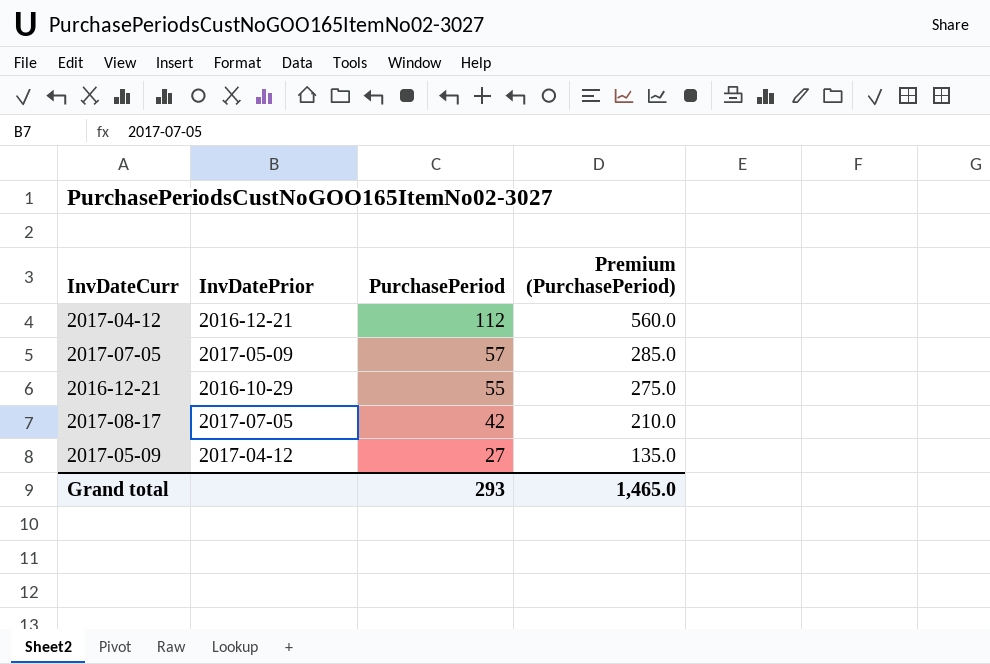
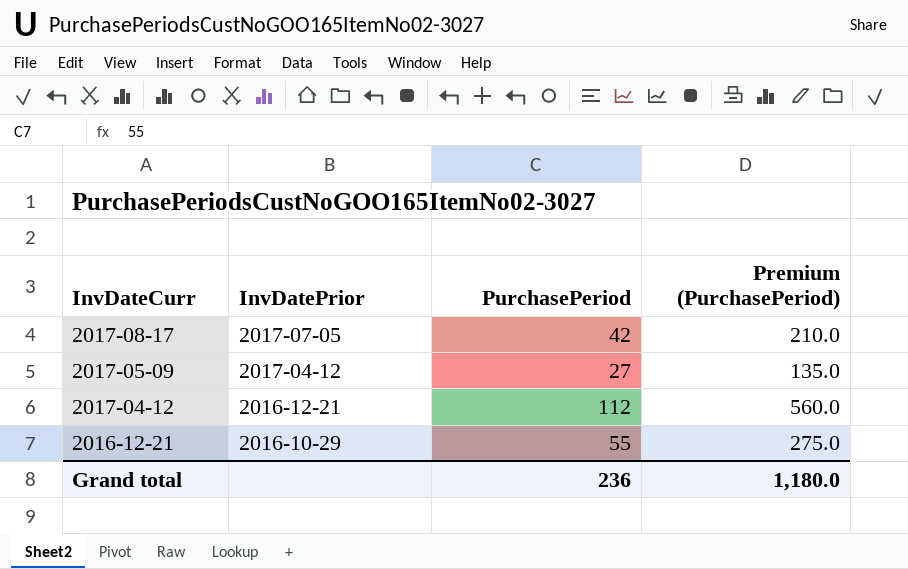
row order: PurchasePeriod descending -> InvDateCurr descending
row 2017-07-05: 2017-05-09 | 57 | 285.0 -> none
Grand total | PurchasePeriod: 293 -> 236
Grand total | Premium (PurchasePeriod): 1,465.0 -> 1,180.0

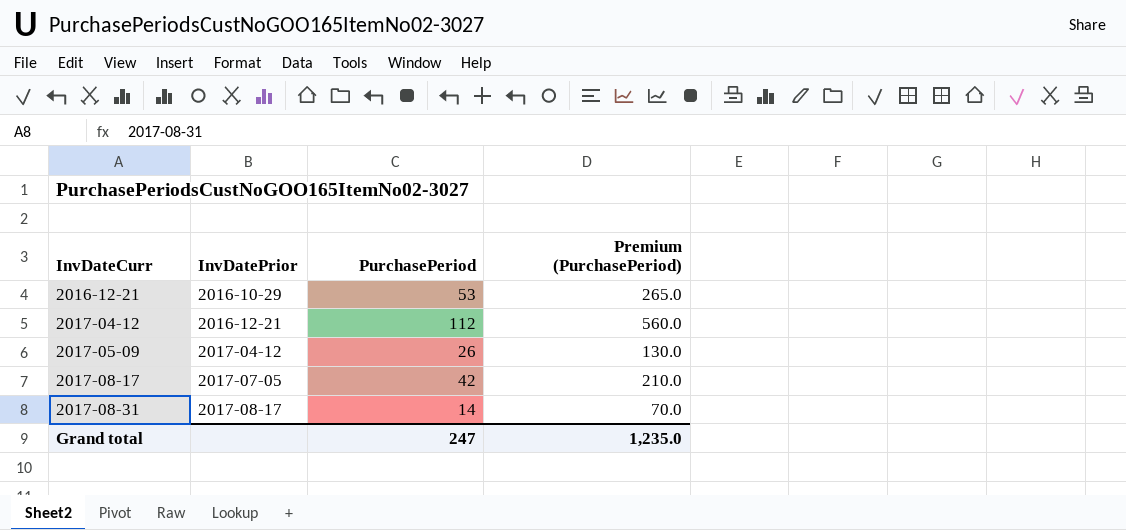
row order: InvDateCurr descending -> InvDateCurr ascending
2016-12-21 | PurchasePeriod: 55 -> 53
2016-12-21 | Premium (PurchasePeriod): 275.0 -> 265.0
2017-05-09 | PurchasePeriod: 27 -> 26
2017-05-09 | Premium (PurchasePeriod): 135.0 -> 130.0
row 2017-08-31: none -> 2017-08-17 | 14 | 70.0
Grand total | PurchasePeriod: 236 -> 247
Grand total | Premium (PurchasePeriod): 1,180.0 -> 1,235.0

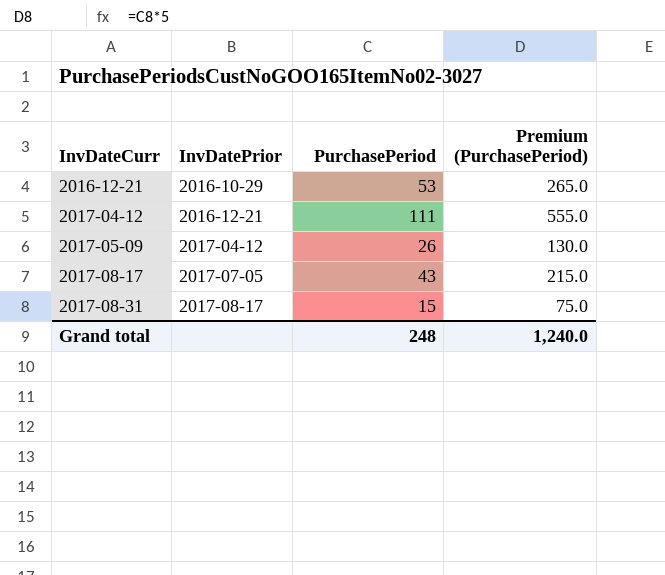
2017-04-12 | PurchasePeriod: 112 -> 111
2017-04-12 | Premium (PurchasePeriod): 560.0 -> 555.0
2017-08-17 | PurchasePeriod: 42 -> 43
2017-08-17 | Premium (PurchasePeriod): 210.0 -> 215.0
2017-08-31 | PurchasePeriod: 14 -> 15
2017-08-31 | Premium (PurchasePeriod): 70.0 -> 75.0
Grand total | PurchasePeriod: 247 -> 248
Grand total | Premium (PurchasePeriod): 1,235.0 -> 1,240.0

